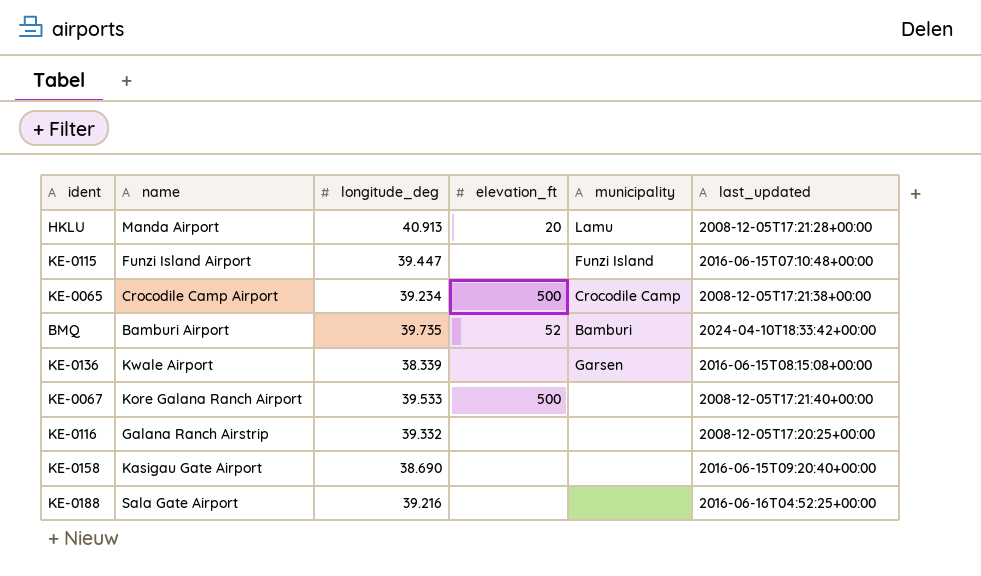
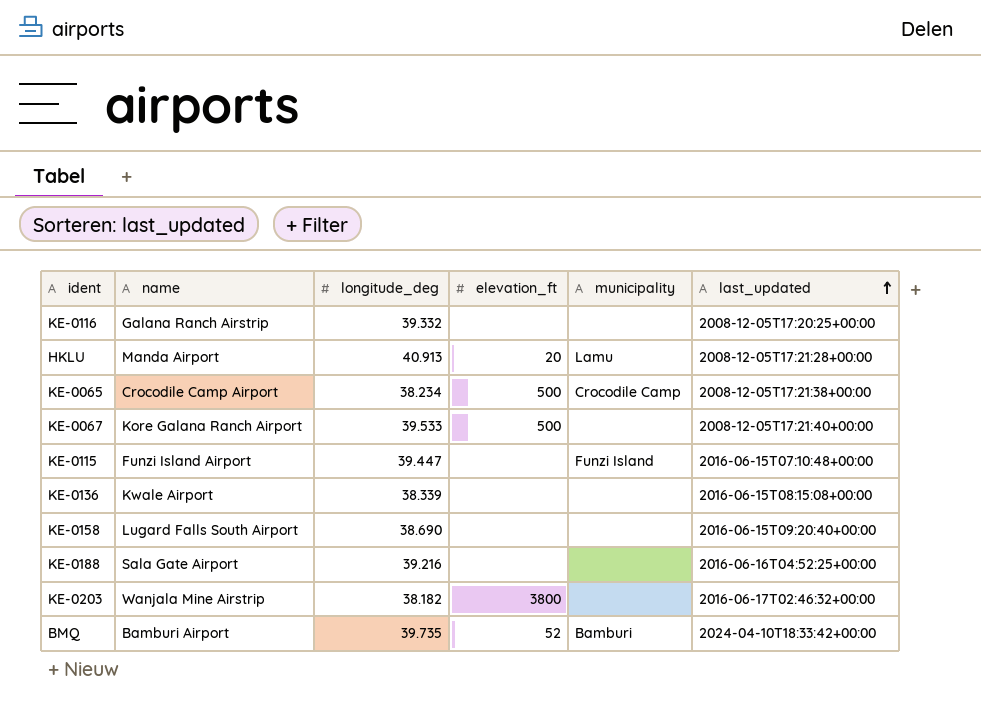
row order: none -> last_updated ascending
KE-0065 | longitude_deg: 39.234 -> 38.234
KE-0136 | municipality: Garsen -> none
KE-0158 | name: Kasigau Gate Airport -> Lugard Falls South Airport
row KE-0203: none -> Wanjala Mine Airstrip | 38.182 | 3800 | none | 2016-06-17T02:46:32+00:00

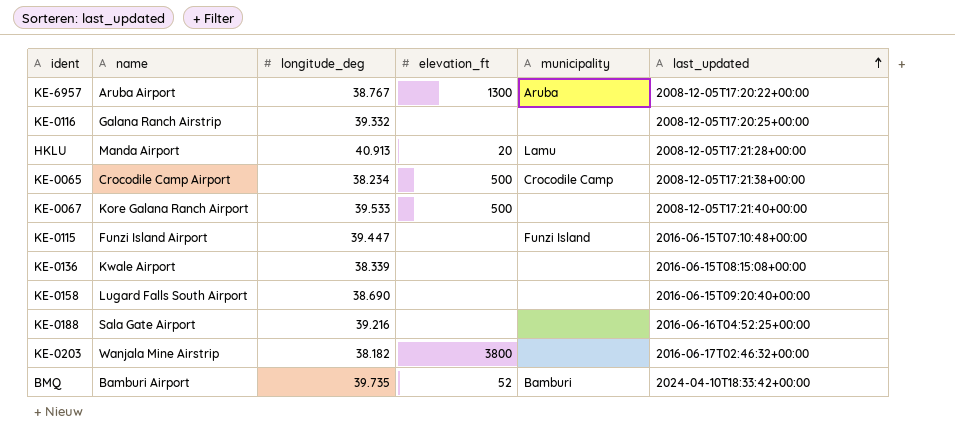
row KE-6957: none -> Aruba Airport | 38.767 | 1300 | Aruba | 2008-12-05T17:20:22+00:00

